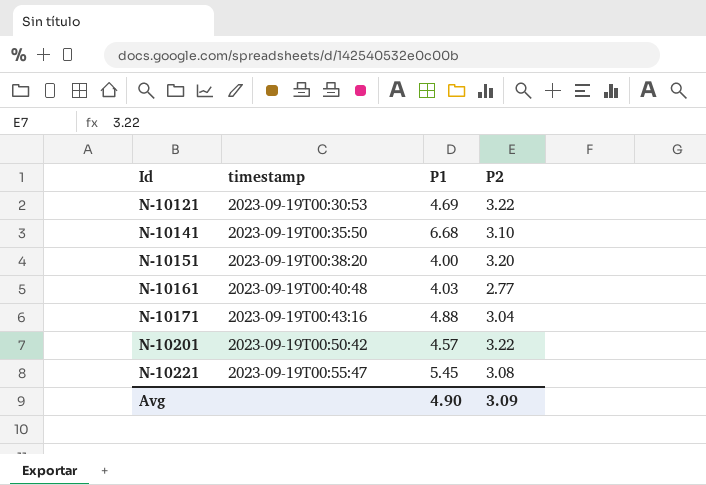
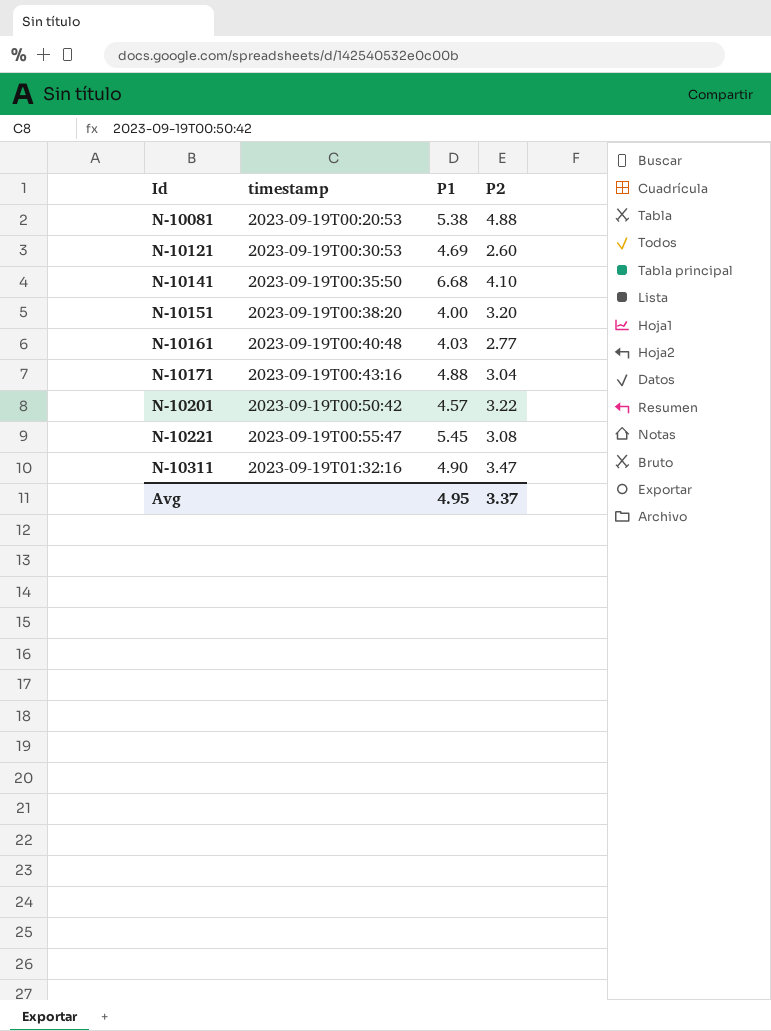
row N-10081: none -> 2023-09-19T00:20:53 | 5.38 | 4.88
N-10121 | P2: 3.22 -> 2.60
N-10141 | P2: 3.10 -> 4.10
row N-10311: none -> 2023-09-19T01:32:16 | 4.90 | 3.47
Avg | P1: 4.90 -> 4.95
Avg | P2: 3.09 -> 3.37

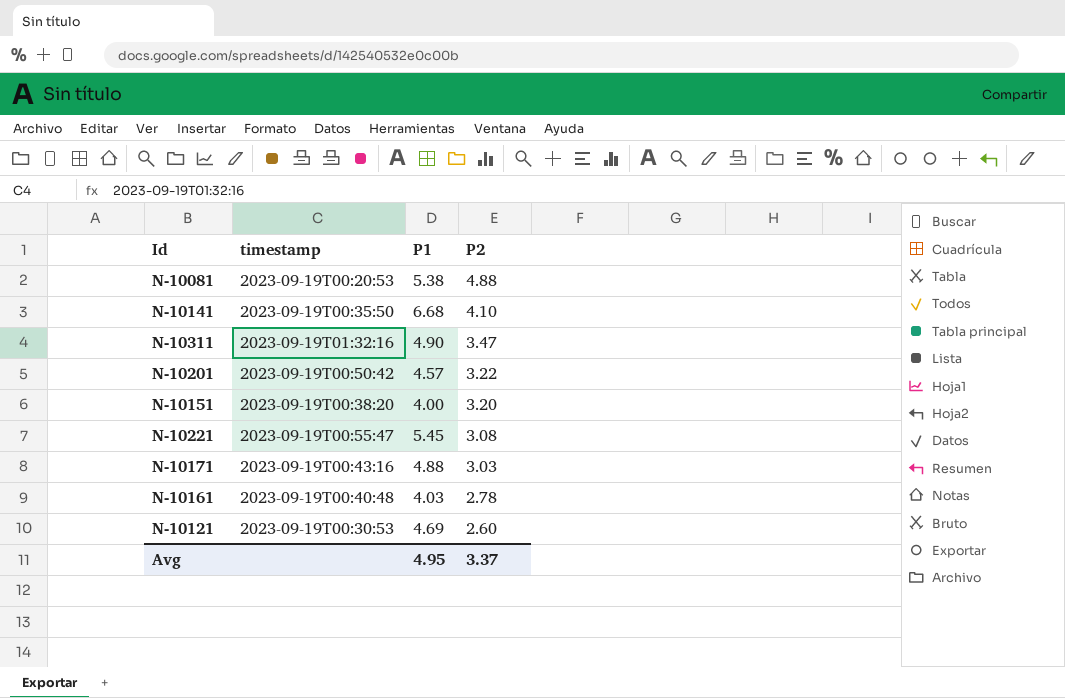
row order: Id ascending -> P2 descending
N-10171 | P2: 3.04 -> 3.03
N-10161 | P2: 2.77 -> 2.78

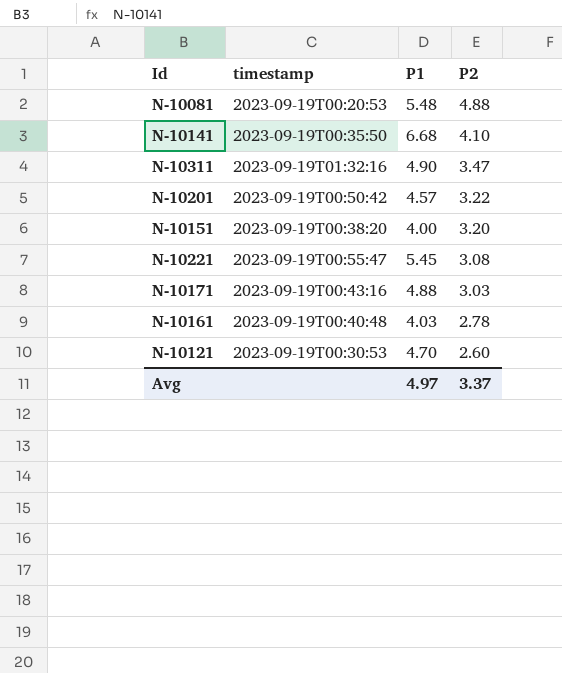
N-10081 | P1: 5.38 -> 5.48
N-10121 | P1: 4.69 -> 4.70
Avg | P1: 4.95 -> 4.97

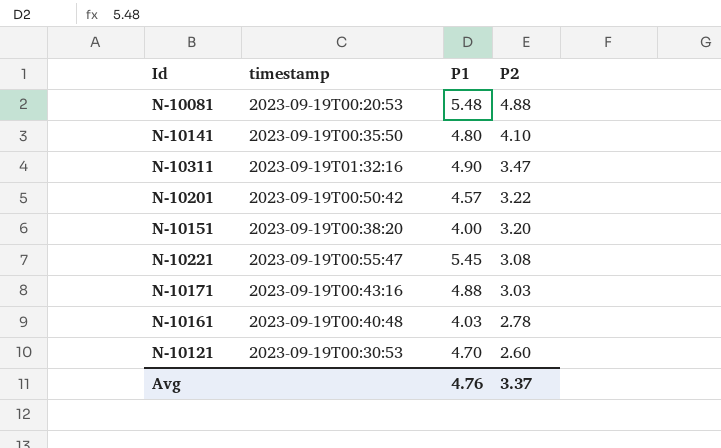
N-10141 | P1: 6.68 -> 4.80
Avg | P1: 4.97 -> 4.76

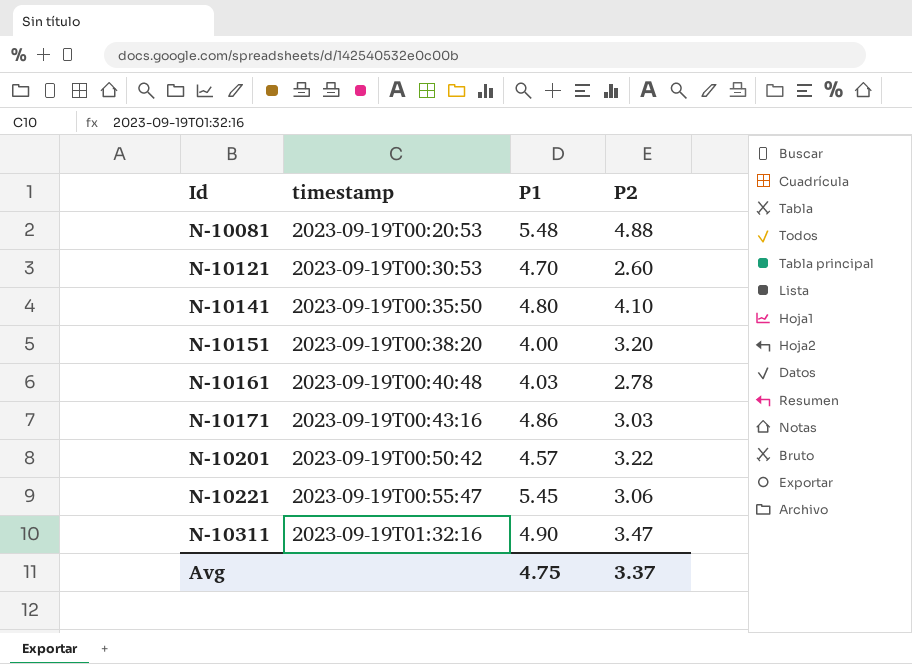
row order: P2 descending -> Id ascending
N-10171 | P1: 4.88 -> 4.86
N-10221 | P2: 3.08 -> 3.06
Avg | P1: 4.76 -> 4.75

